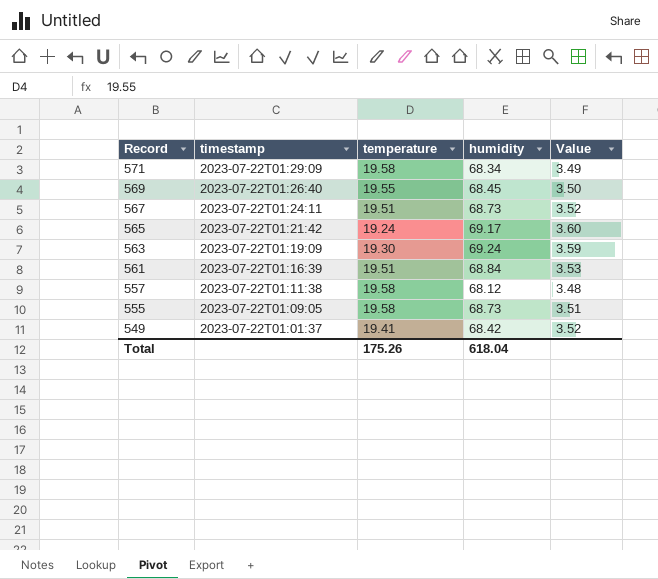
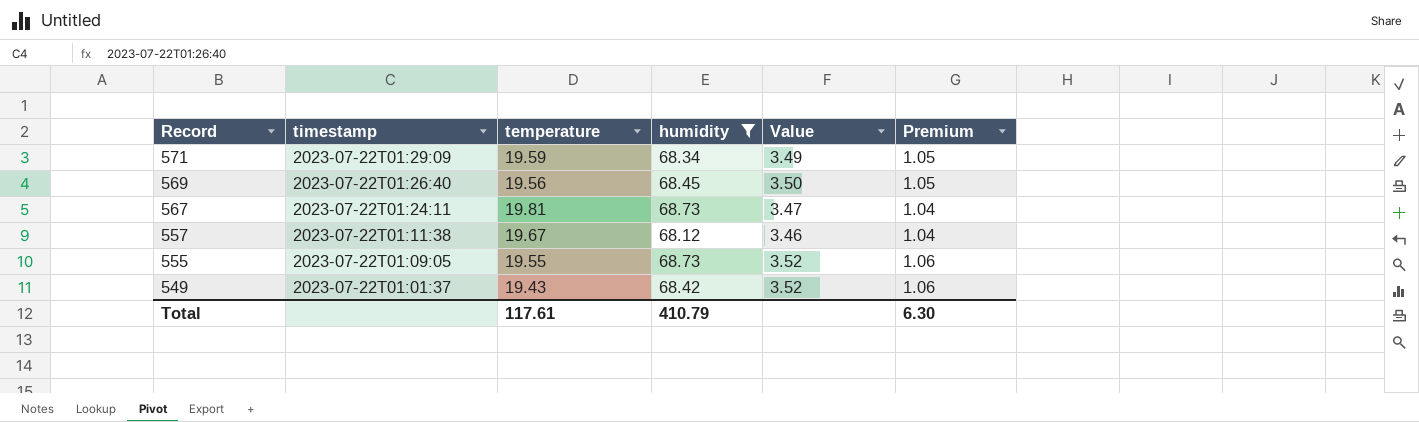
filter: none -> humidity <= 68.73
column Premium | formula: none -> [Value] * 0.3
571 | temperature: 19.58 -> 19.59
569 | temperature: 19.55 -> 19.56
567 | temperature: 19.51 -> 19.81
567 | Value: 3.52 -> 3.47
557 | temperature: 19.58 -> 19.67
557 | Value: 3.48 -> 3.46
555 | temperature: 19.58 -> 19.55
555 | Value: 3.51 -> 3.52
549 | temperature: 19.41 -> 19.43
Total | temperature: 175.26 -> 117.61
Total | humidity: 618.04 -> 410.79

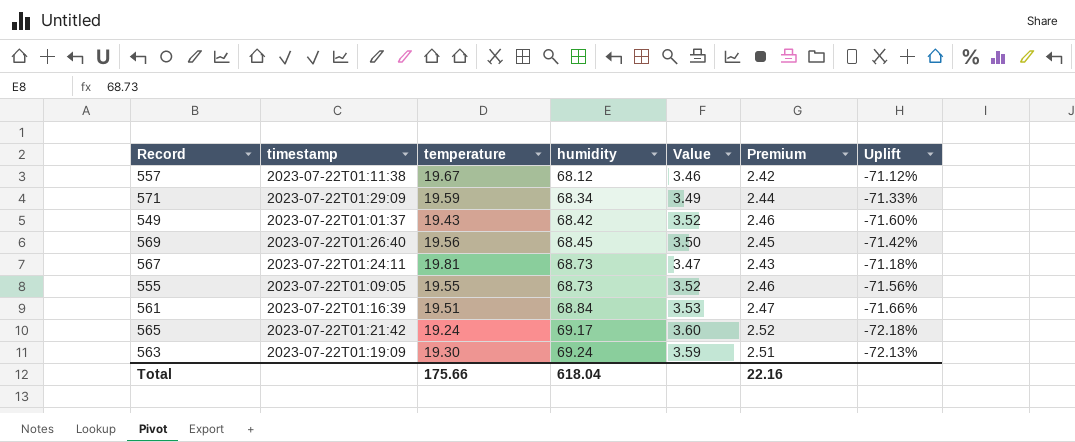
filter: humidity <= 68.73 -> none
row order: Record descending -> humidity ascending
column Premium | formula: [Value] * 0.3 -> [Value] * 0.7
column Uplift | formula: none -> ([temperature] - [humidity]) / [humidity]
Total | temperature: 117.61 -> 175.66
Total | humidity: 410.79 -> 618.04
Total | Premium: 6.30 -> 22.16

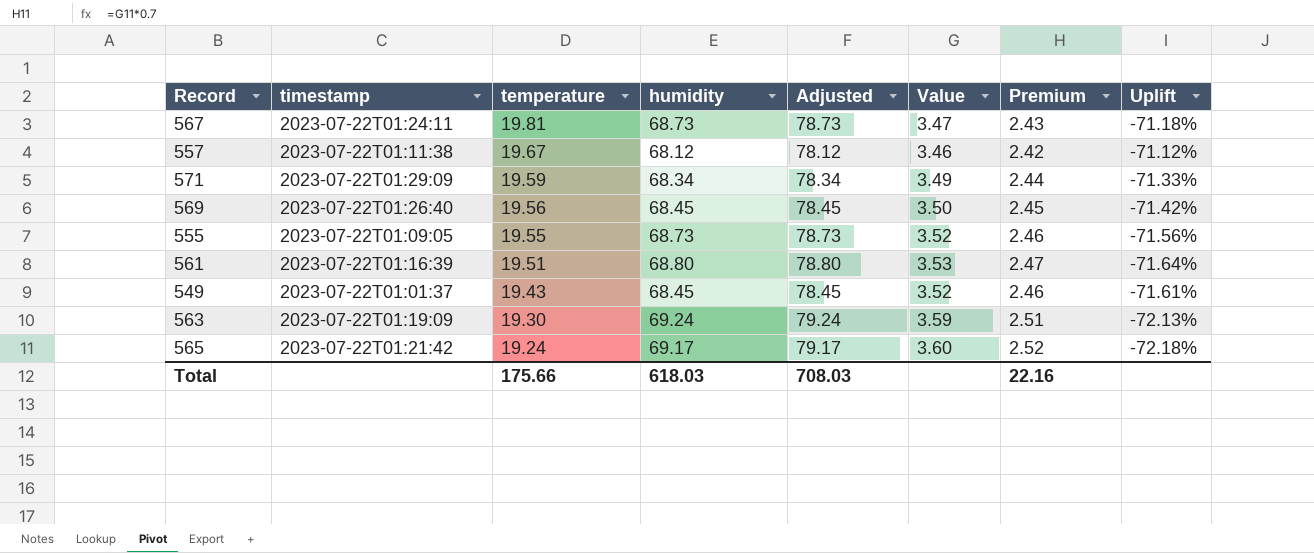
row order: humidity ascending -> temperature descending
column Adjusted | formula: none -> [humidity] + 10
561 | humidity: 68.84 -> 68.80
561 | Uplift: -71.66% -> -71.64%
549 | humidity: 68.42 -> 68.45
549 | Uplift: -71.60% -> -71.61%
Total | humidity: 618.04 -> 618.03

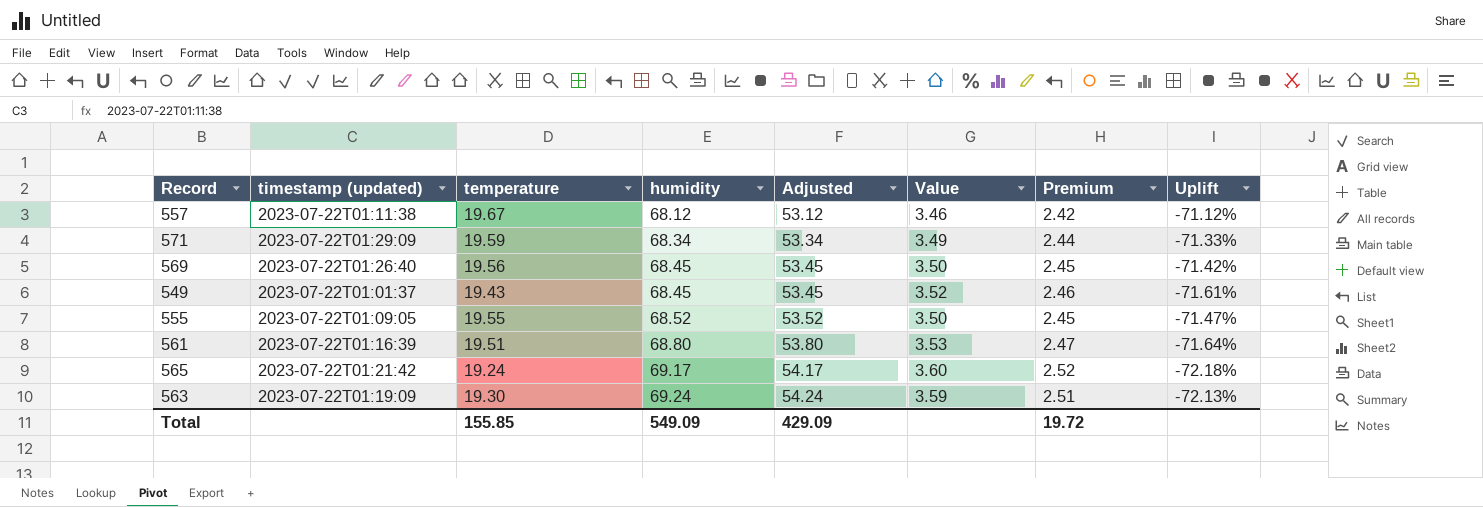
row order: temperature descending -> humidity ascending
column name: timestamp -> timestamp (updated)
column Adjusted | formula: [humidity] + 10 -> [humidity] - 15
row 567: 2023-07-22T01:24:11 | 19.81 | 68.73 | 78.73 | 3.47 | 2.43 | -71.18% -> none
555 | humidity: 68.73 -> 68.52
555 | Value: 3.52 -> 3.50
555 | Premium: 2.46 -> 2.45
555 | Uplift: -71.56% -> -71.47%
Total | temperature: 175.66 -> 155.85
Total | humidity: 618.03 -> 549.09
Total | Adjusted: 708.03 -> 429.09
Total | Premium: 22.16 -> 19.72

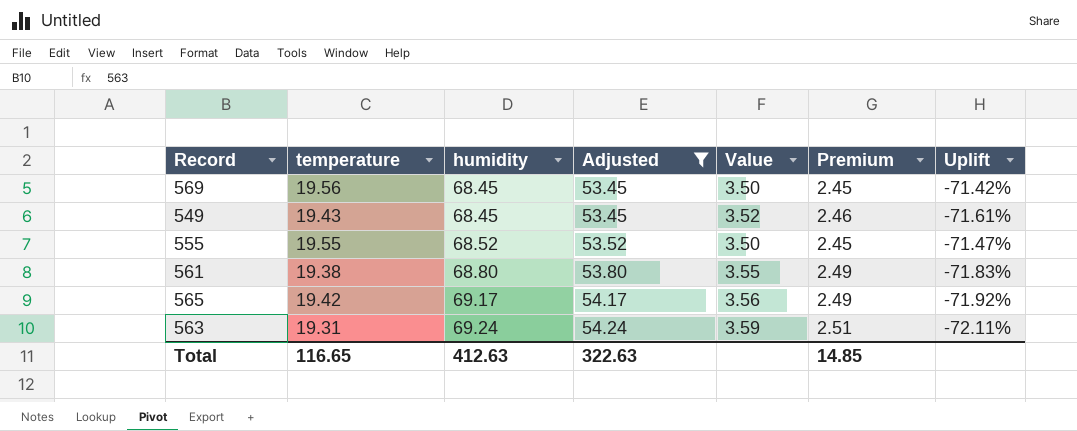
filter: none -> Adjusted >= 53.45
column timestamp (updated) | position: 2 -> none
561 | temperature: 19.51 -> 19.38
561 | Value: 3.53 -> 3.55
561 | Premium: 2.47 -> 2.49
561 | Uplift: -71.64% -> -71.83%
565 | temperature: 19.24 -> 19.42
565 | Value: 3.60 -> 3.56
565 | Premium: 2.52 -> 2.49
565 | Uplift: -72.18% -> -71.92%
563 | temperature: 19.30 -> 19.31
563 | Uplift: -72.13% -> -72.11%
Total | temperature: 155.85 -> 116.65
Total | humidity: 549.09 -> 412.63
Total | Adjusted: 429.09 -> 322.63
Total | Premium: 19.72 -> 14.85

